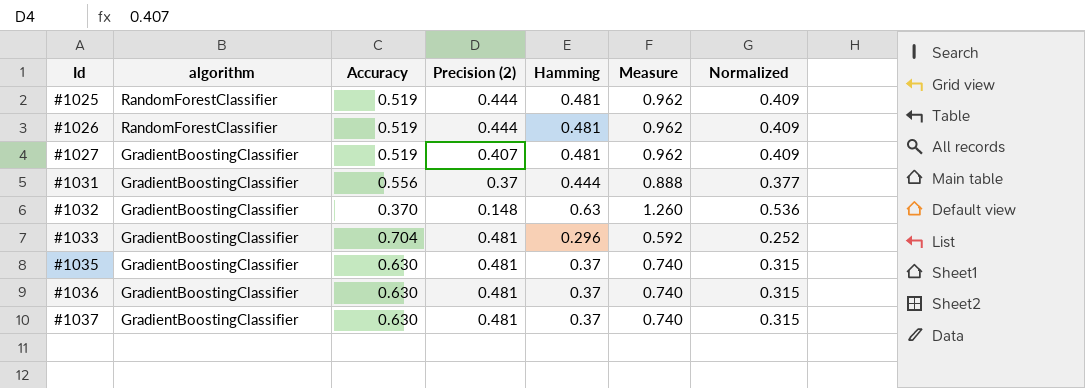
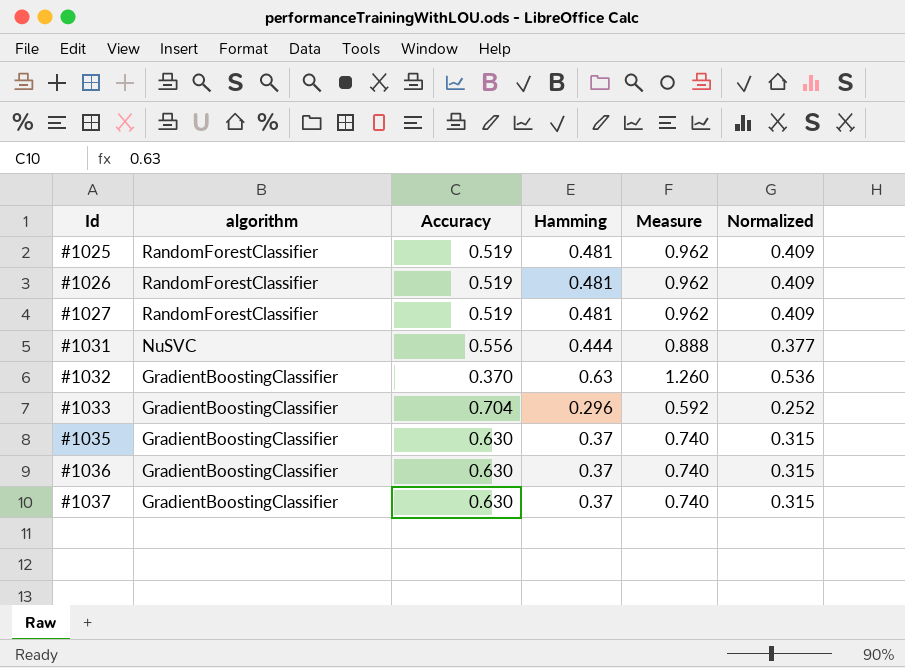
column Precision (2) | position: 4 -> none
#1027 | algorithm: GradientBoostingClassifier -> RandomForestClassifier
#1031 | algorithm: GradientBoostingClassifier -> NuSVC

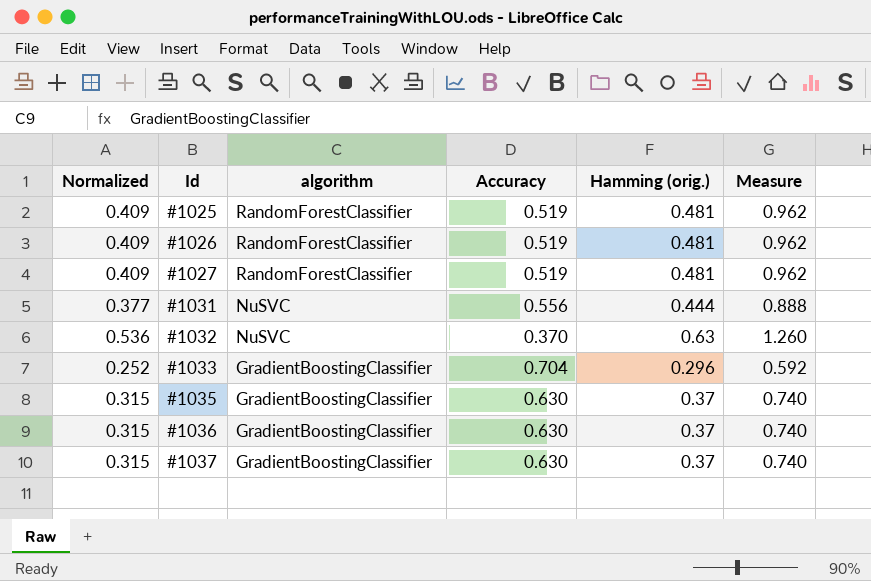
column Normalized | position: 6 -> 1
column name: Hamming -> Hamming (orig.)
#1032 | algorithm: GradientBoostingClassifier -> NuSVC

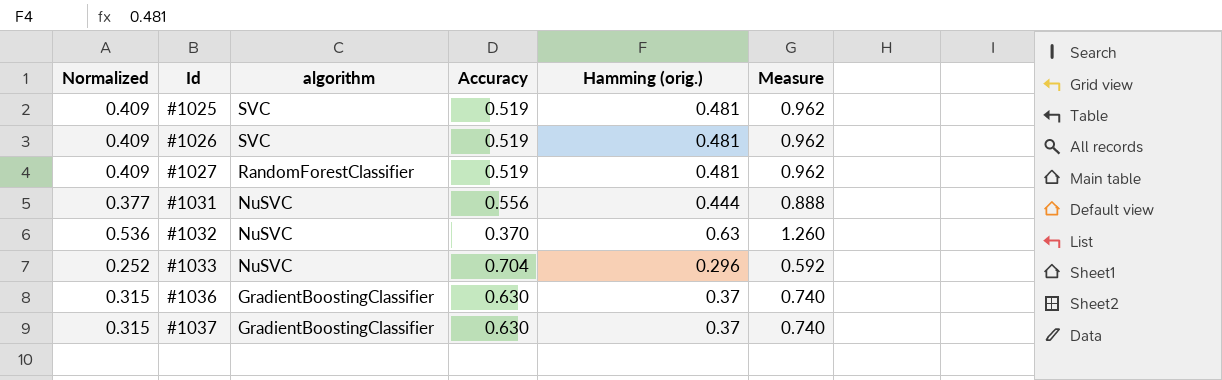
row #1035: 0.315 | GradientBoostingClassifier | 0.630 | 0.37 | 0.740 -> none
#1025 | algorithm: RandomForestClassifier -> SVC
#1026 | algorithm: RandomForestClassifier -> SVC
#1033 | algorithm: GradientBoostingClassifier -> NuSVC

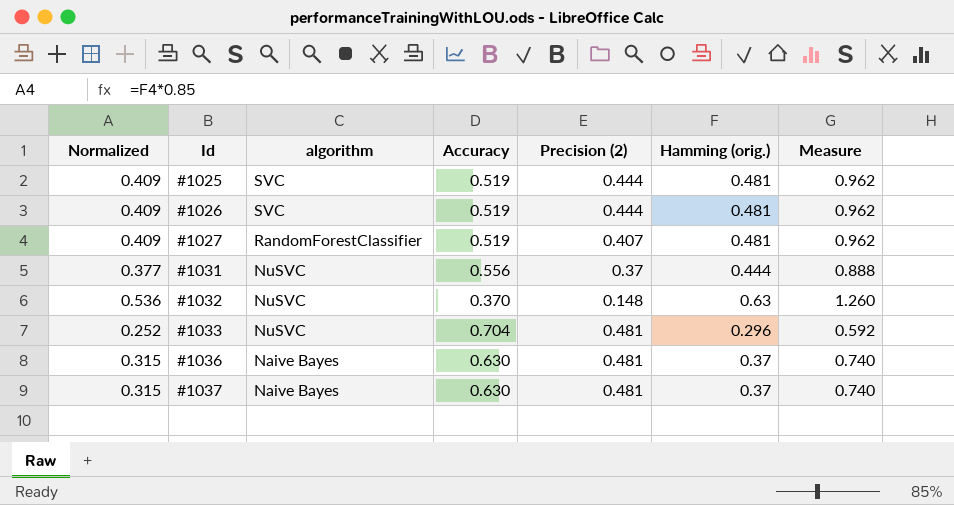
column Precision (2) | position: none -> 5
#1036 | algorithm: GradientBoostingClassifier -> Naive Bayes
#1037 | algorithm: GradientBoostingClassifier -> Naive Bayes

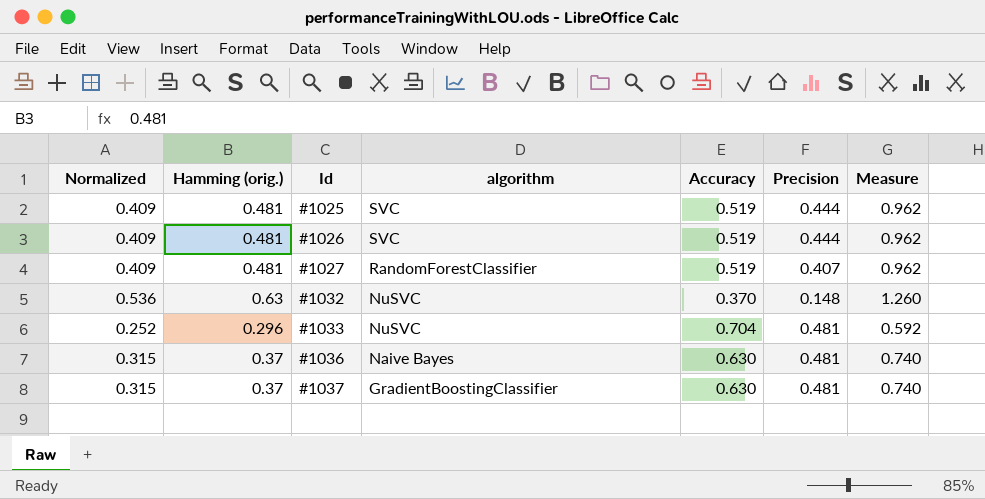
column Hamming (orig.) | position: 6 -> 2
column name: Precision (2) -> Precision
row #1031: 0.377 | NuSVC | 0.556 | 0.37 | 0.444 | 0.888 -> none
#1037 | algorithm: Naive Bayes -> GradientBoostingClassifier

